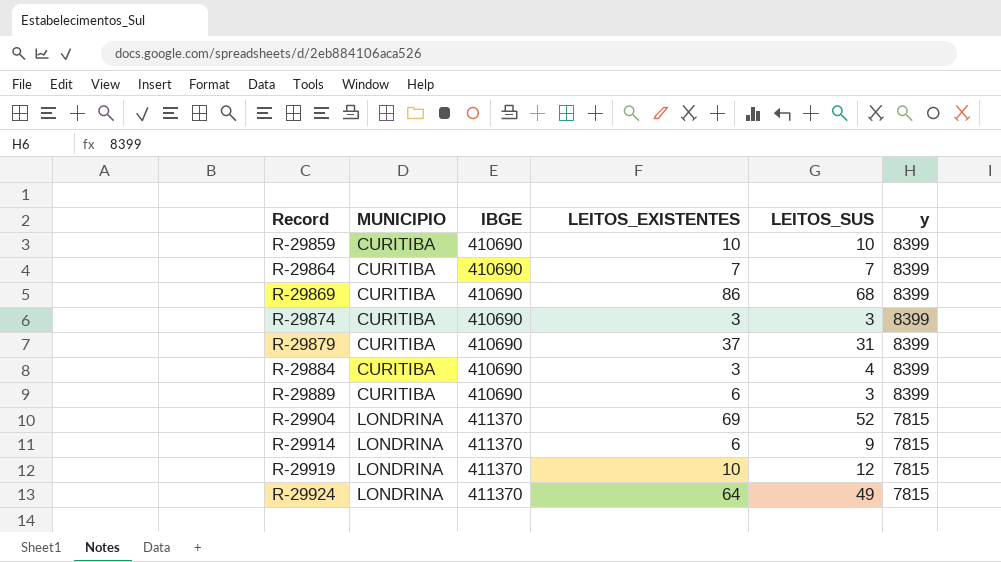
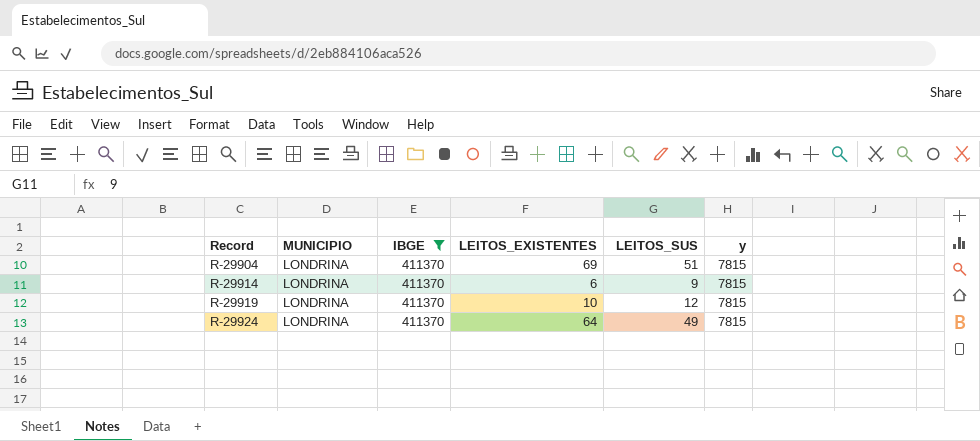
filter: none -> IBGE = 411370
R-29904 | LEITOS_SUS: 52 -> 51

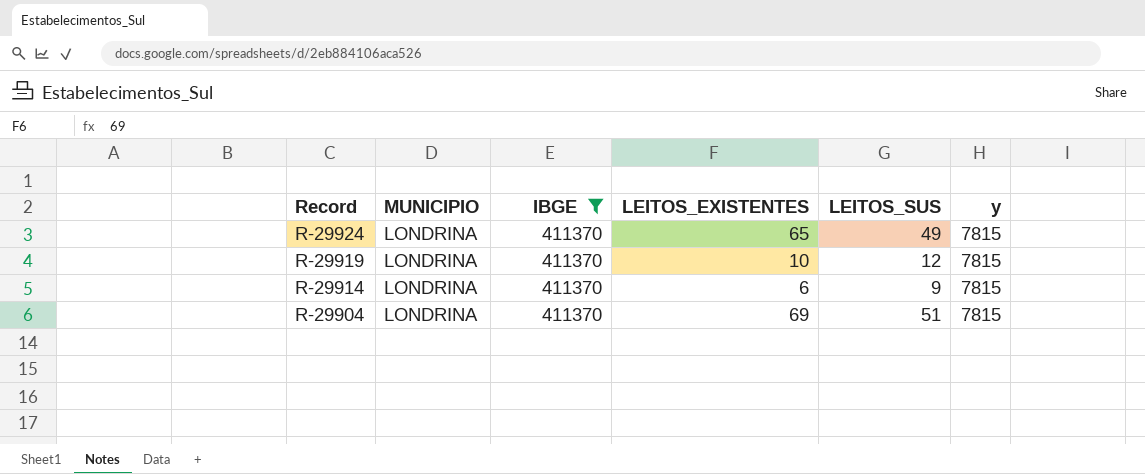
row order: Record ascending -> Record descending
R-29924 | LEITOS_EXISTENTES: 64 -> 65

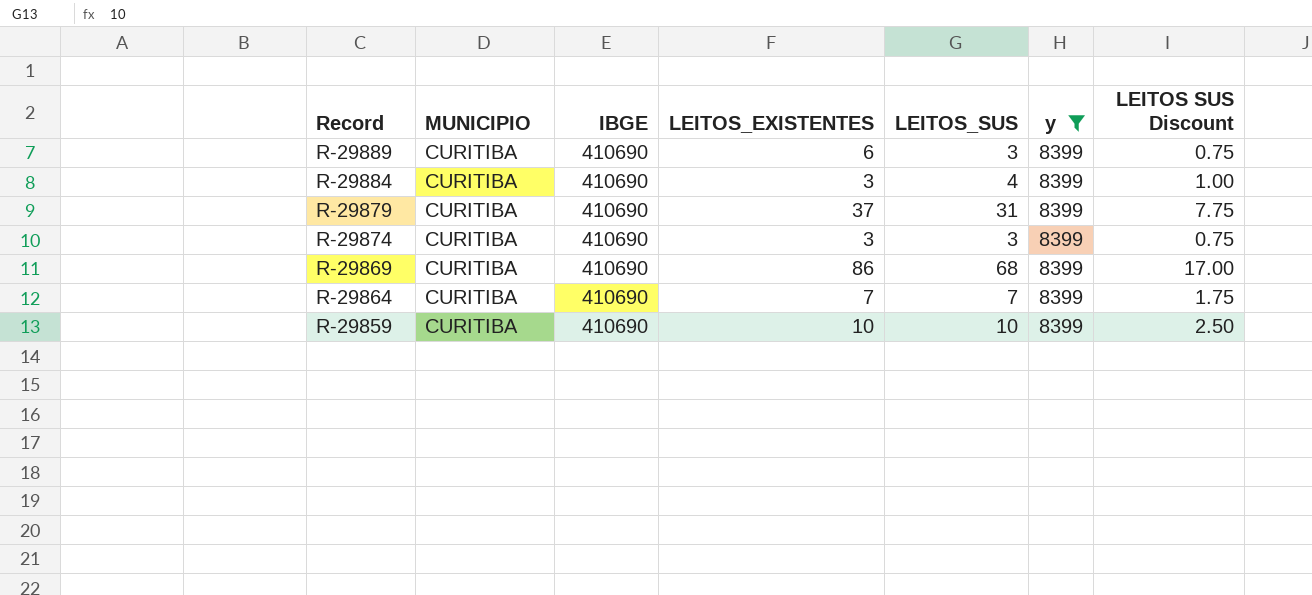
filter: IBGE = 411370 -> y = 8399
column LEITOS SUS Discount | formula: none -> [LEITOS_SUS] * 0.25

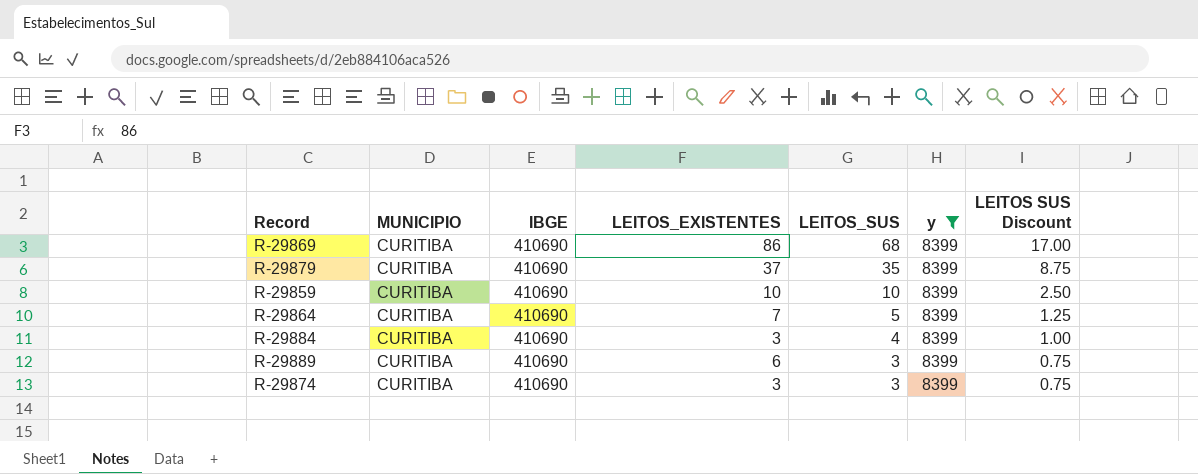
row order: Record descending -> LEITOS_SUS descending
R-29879 | LEITOS_SUS: 31 -> 35
R-29879 | LEITOS SUS Discount: 7.75 -> 8.75
R-29864 | LEITOS_SUS: 7 -> 5
R-29864 | LEITOS SUS Discount: 1.75 -> 1.25

